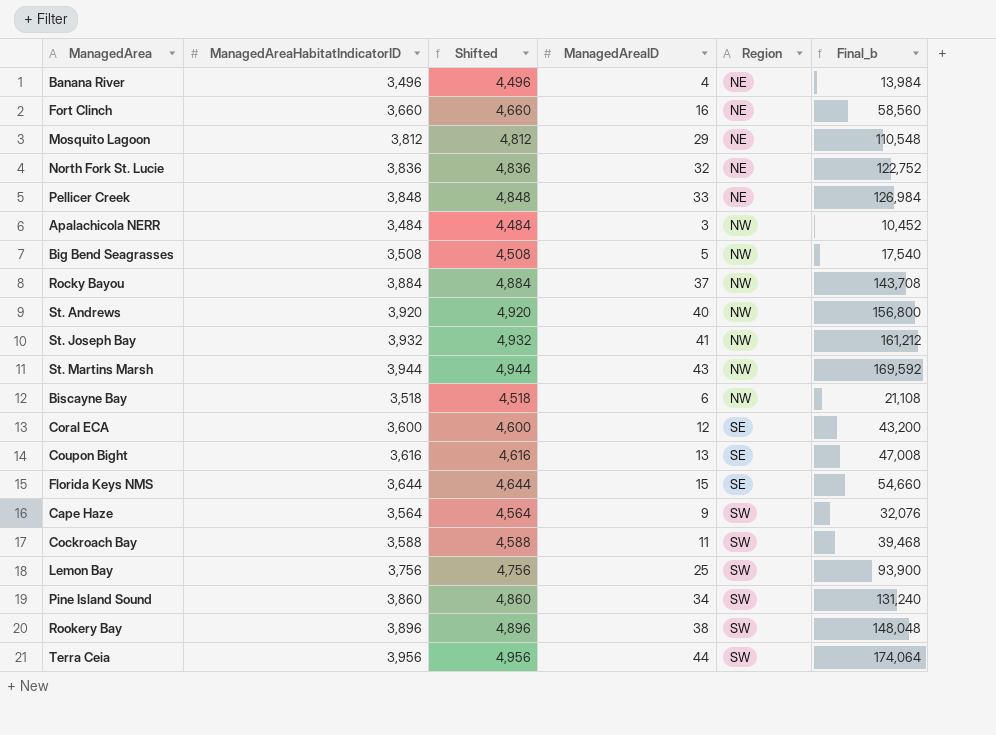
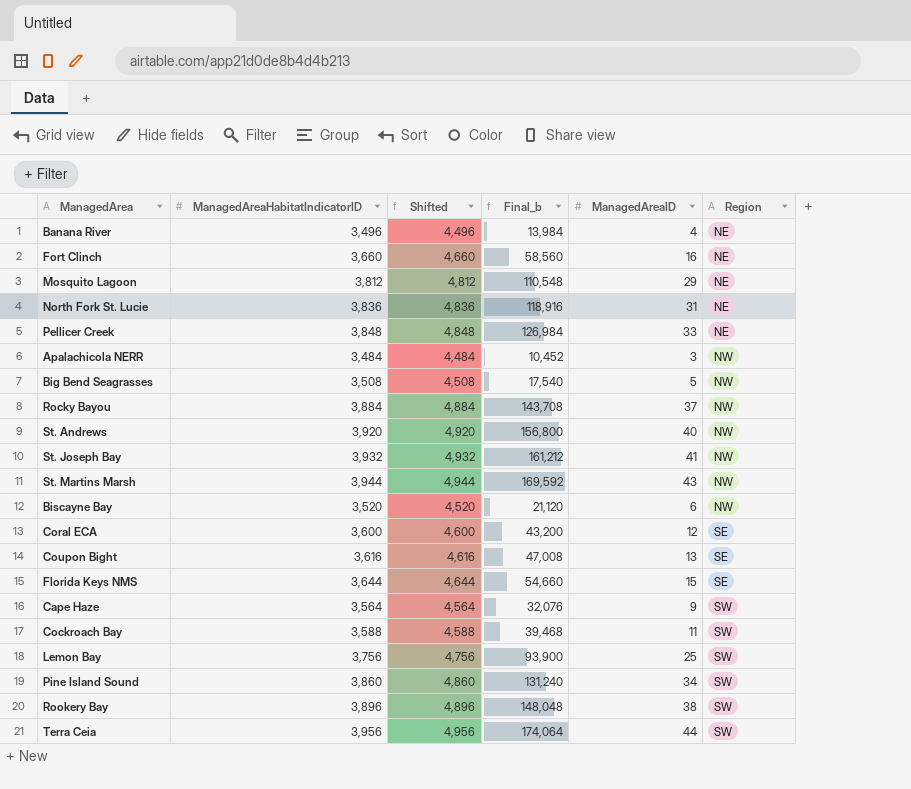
column Final_b | position: 6 -> 4
North Fork St. Lucie | Final_b: 122,752 -> 118,916
North Fork St. Lucie | ManagedAreaID: 32 -> 31
Biscayne Bay | ManagedAreaHabitatIndicatorID: 3,518 -> 3,520
Biscayne Bay | Shifted: 4,518 -> 4,520
Biscayne Bay | Final_b: 21,108 -> 21,120

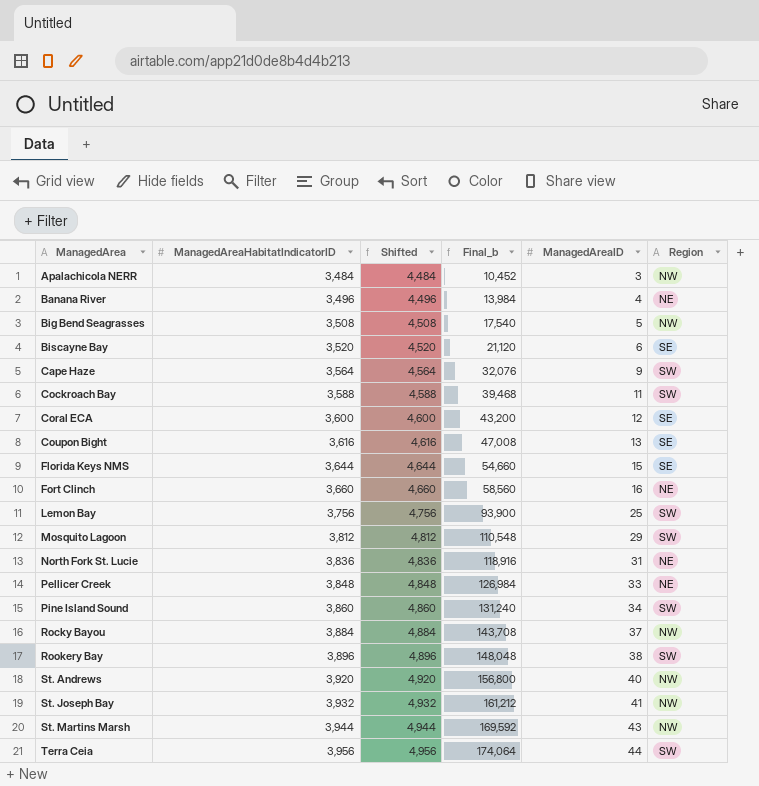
row order: Region ascending -> ManagedArea ascending
Biscayne Bay | Region: NW -> SE
Mosquito Lagoon | Region: NE -> SW

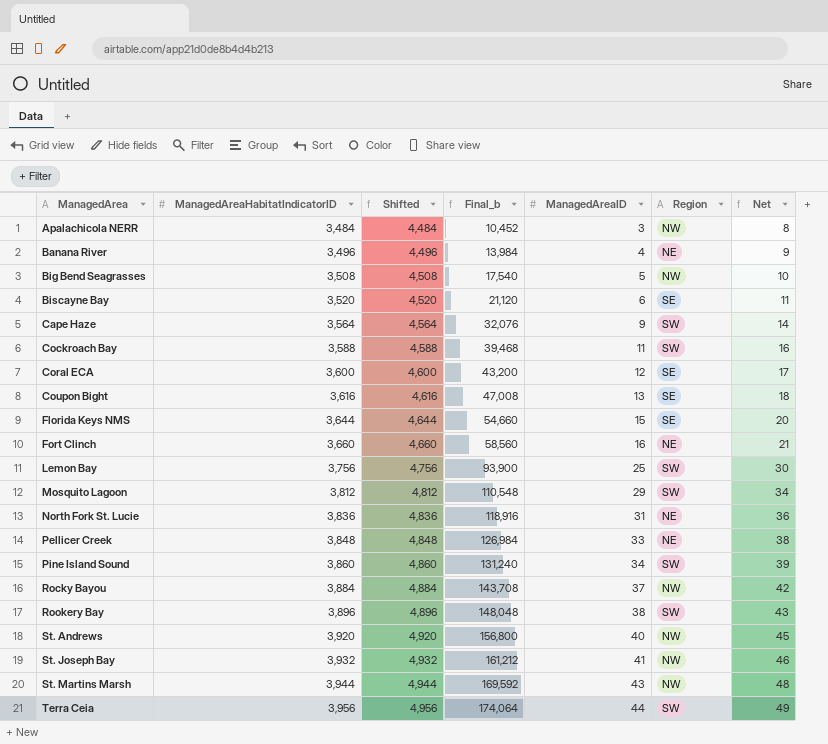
column Net | formula: none -> [ManagedAreaID] + 5

